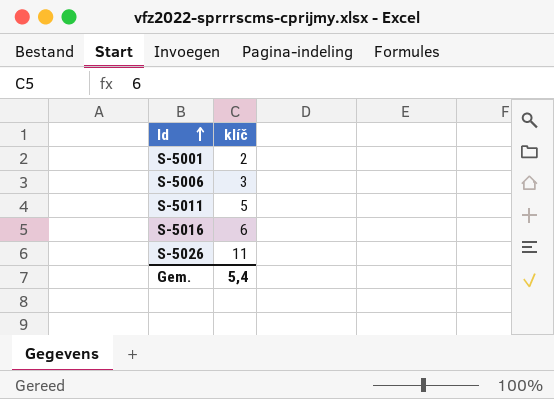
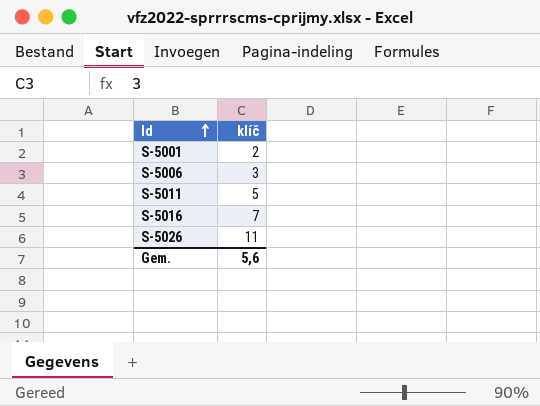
S-5016 | klíč: 6 -> 7
Gem. | klíč: 5,4 -> 5,6

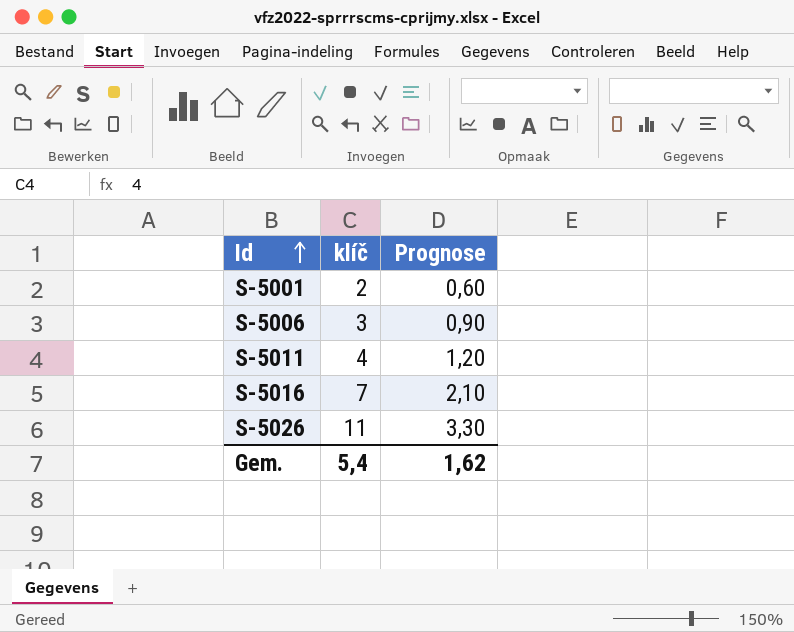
column Prognose | formula: none -> [klíč] * 0,3
S-5011 | klíč: 5 -> 4
Gem. | klíč: 5,6 -> 5,4

